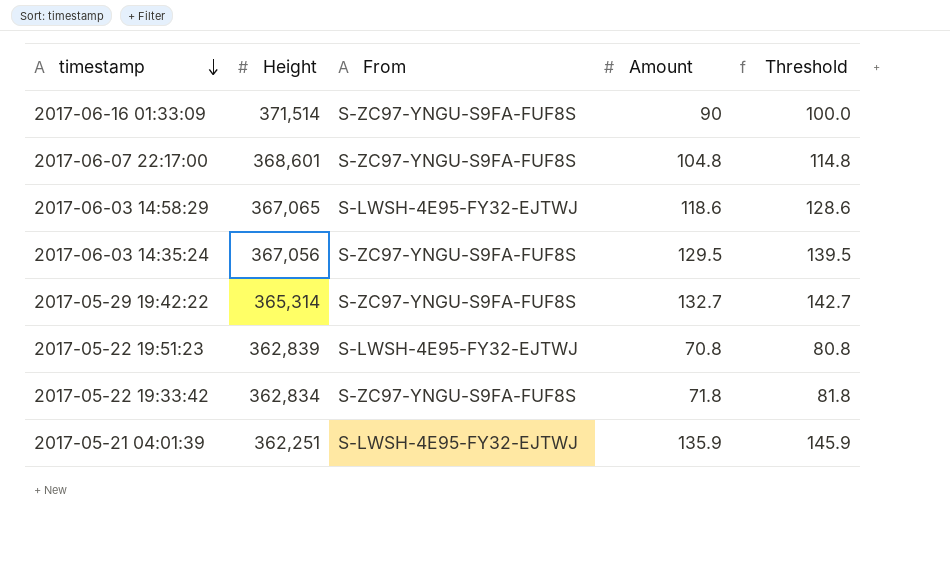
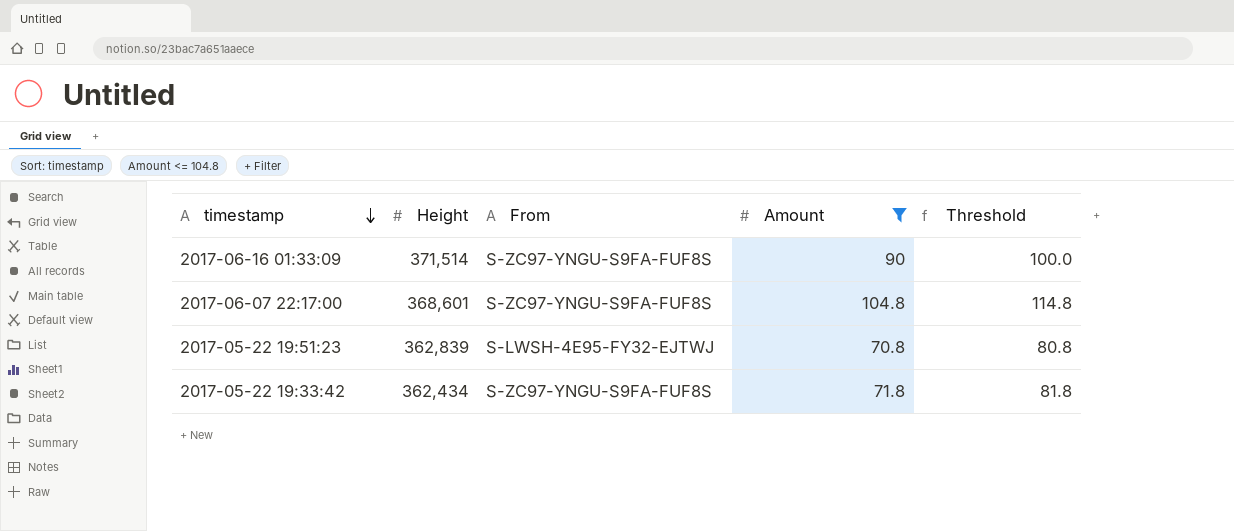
filter: none -> Amount <= 104.8
2017-05-22 19:33:42 | Height: 362,834 -> 362,434

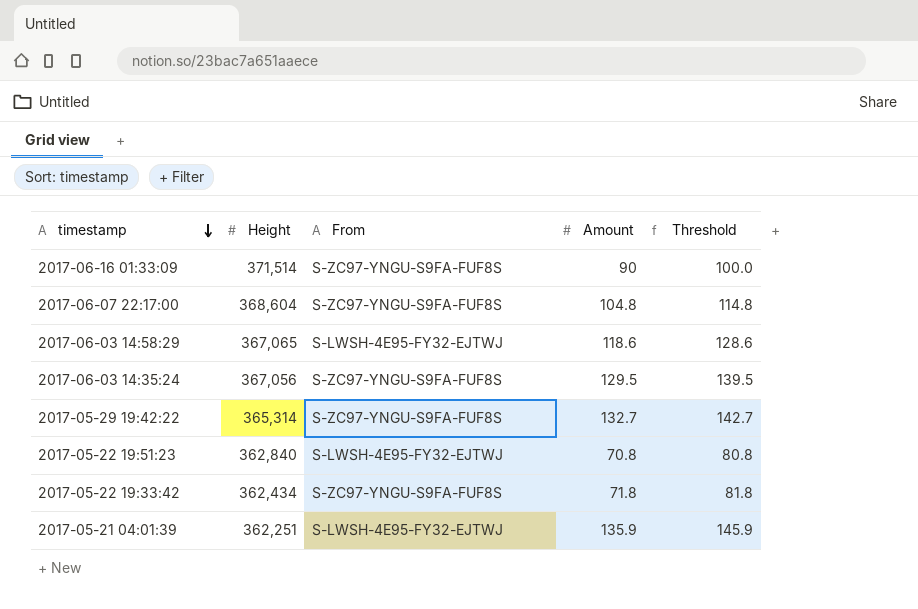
filter: Amount <= 104.8 -> none
2017-06-07 22:17:00 | Height: 368,601 -> 368,604
2017-05-22 19:51:23 | Height: 362,839 -> 362,840

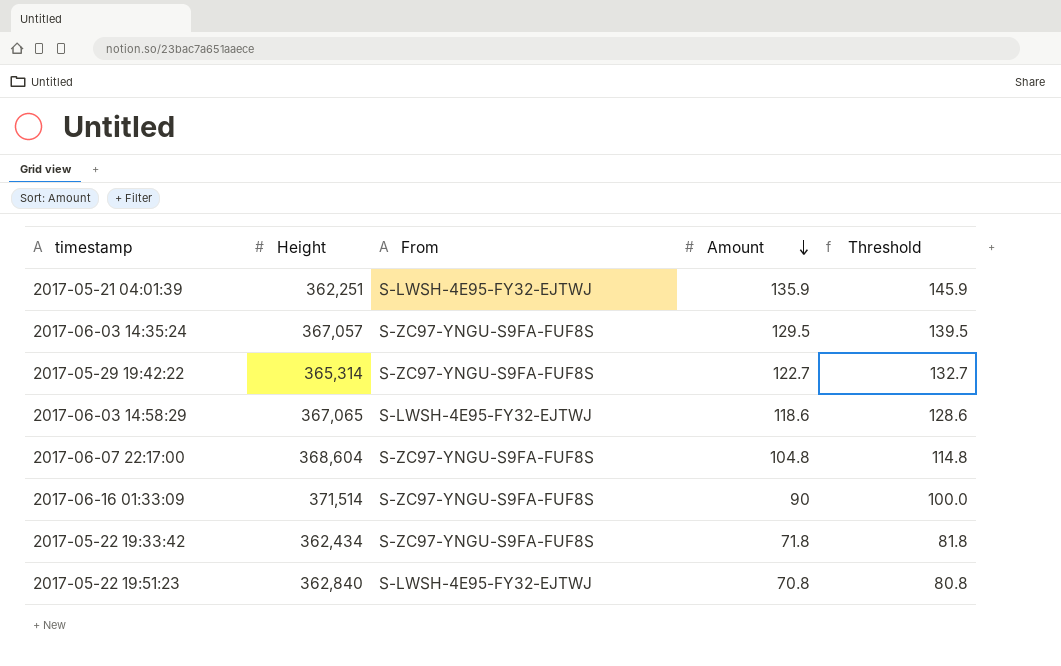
row order: timestamp descending -> Amount descending
2017-06-03 14:35:24 | Height: 367,056 -> 367,057
2017-05-29 19:42:22 | Amount: 132.7 -> 122.7
2017-05-29 19:42:22 | Threshold: 142.7 -> 132.7

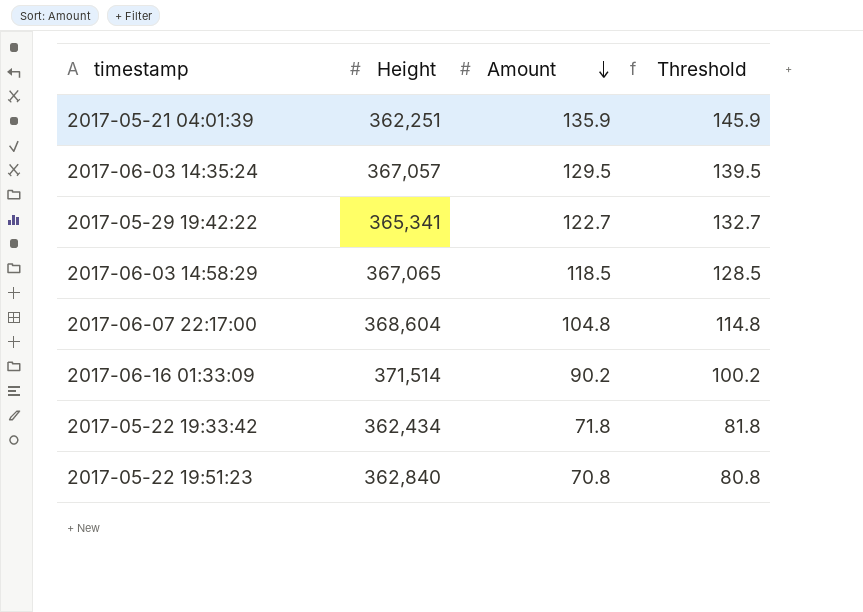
column From | position: 3 -> none
2017-05-29 19:42:22 | Height: 365,314 -> 365,341
2017-06-03 14:58:29 | Amount: 118.6 -> 118.5
2017-06-03 14:58:29 | Threshold: 128.6 -> 128.5
2017-06-16 01:33:09 | Amount: 90 -> 90.2
2017-06-16 01:33:09 | Threshold: 100.0 -> 100.2

